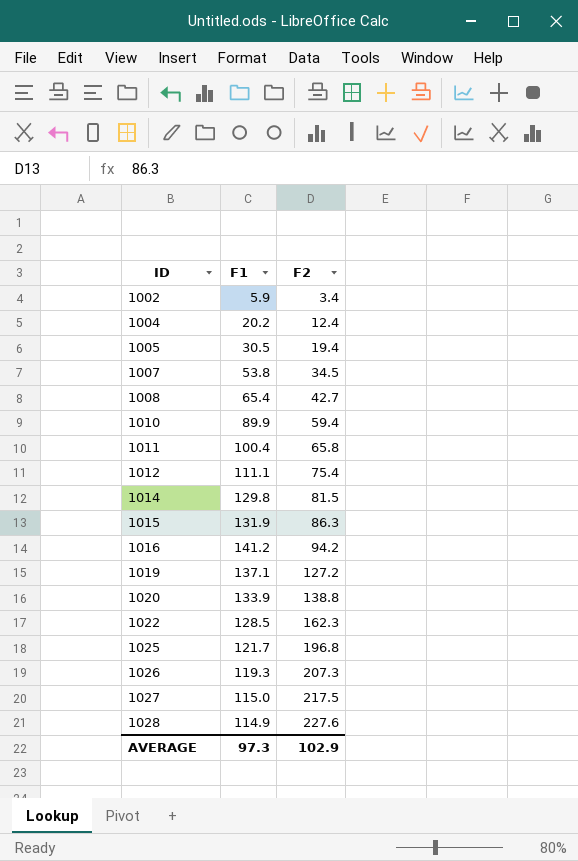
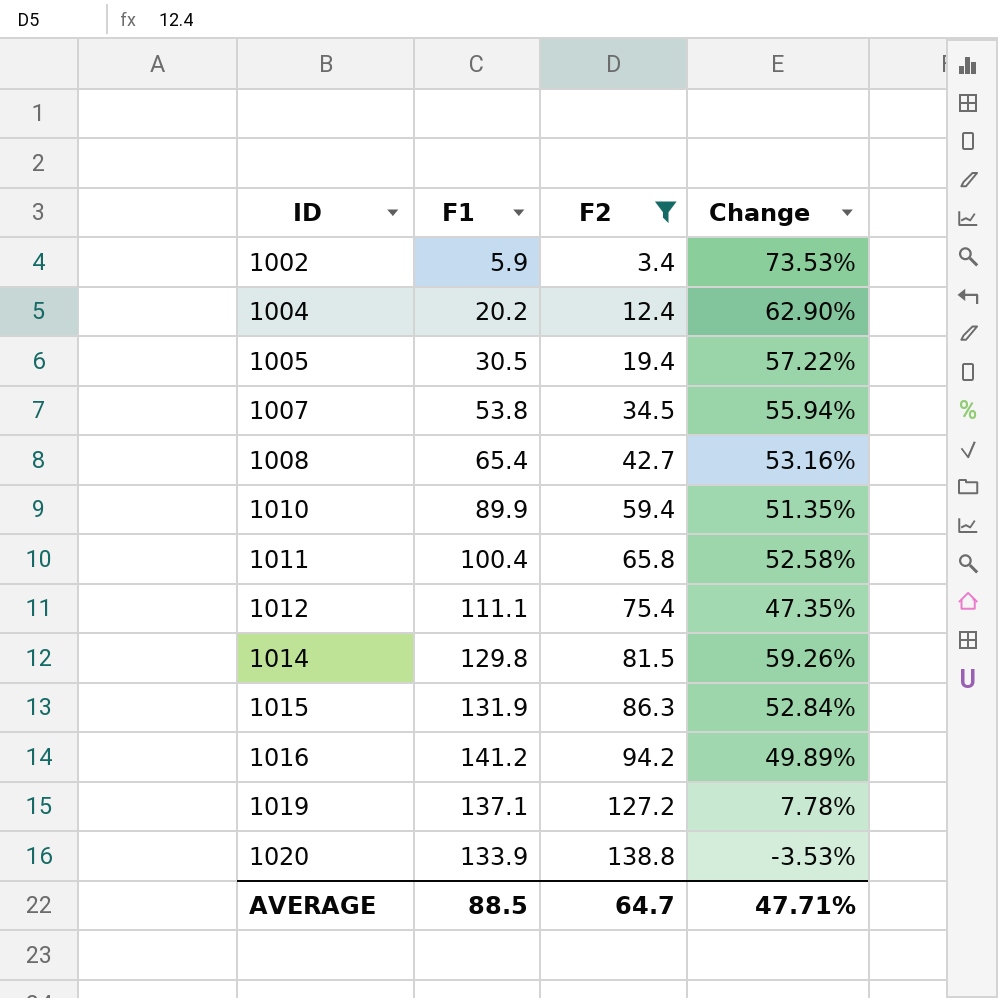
filter: none -> F2 <= 138.8
column Change | formula: none -> ([F1] - [F2]) / [F2]
AVERAGE | F1: 97.3 -> 88.5
AVERAGE | F2: 102.9 -> 64.7

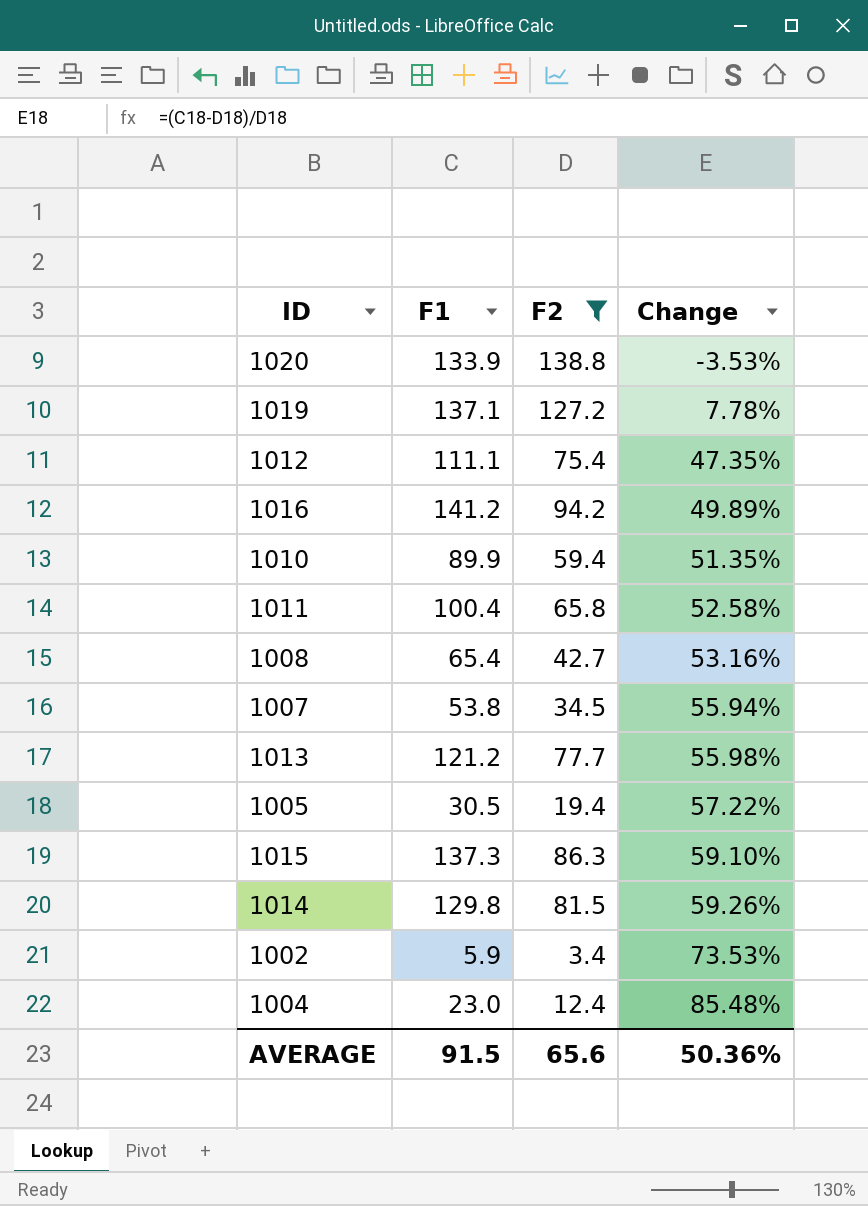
row order: ID ascending -> Change ascending
row 1013: none -> 121.2 | 77.7 | 55.98%
1015 | F1: 131.9 -> 137.3
1015 | Change: 52.84% -> 59.10%
1004 | F1: 20.2 -> 23.0
1004 | Change: 62.90% -> 85.48%
AVERAGE | F1: 88.5 -> 91.5
AVERAGE | F2: 64.7 -> 65.6
AVERAGE | Change: 47.71% -> 50.36%

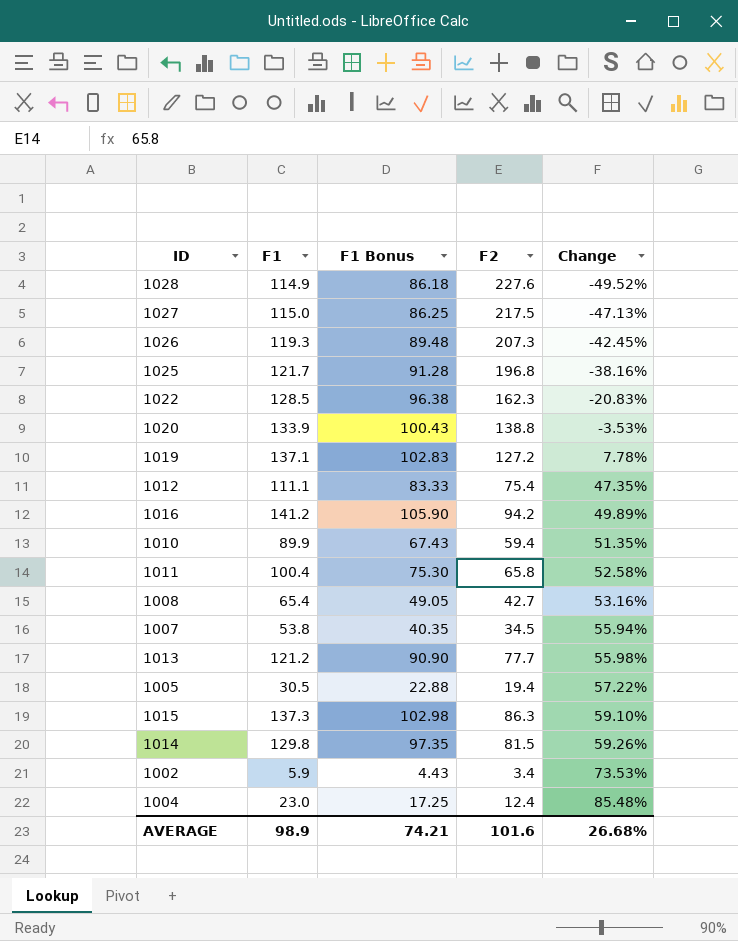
filter: F2 <= 138.8 -> none
column F1 Bonus | formula: none -> [F1] * 0.75
AVERAGE | F1: 91.5 -> 98.9
AVERAGE | F2: 65.6 -> 101.6
AVERAGE | Change: 50.36% -> 26.68%

